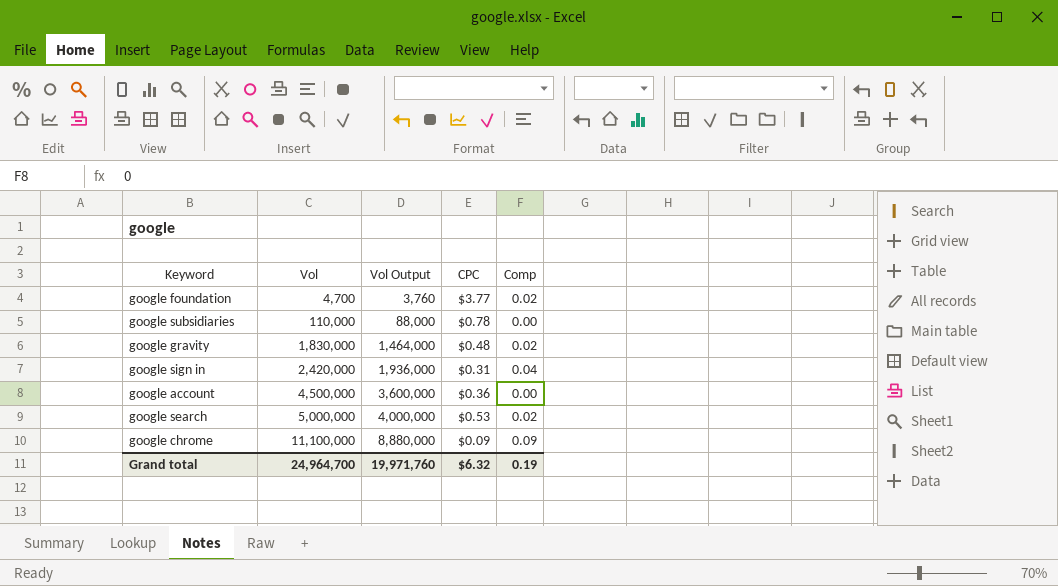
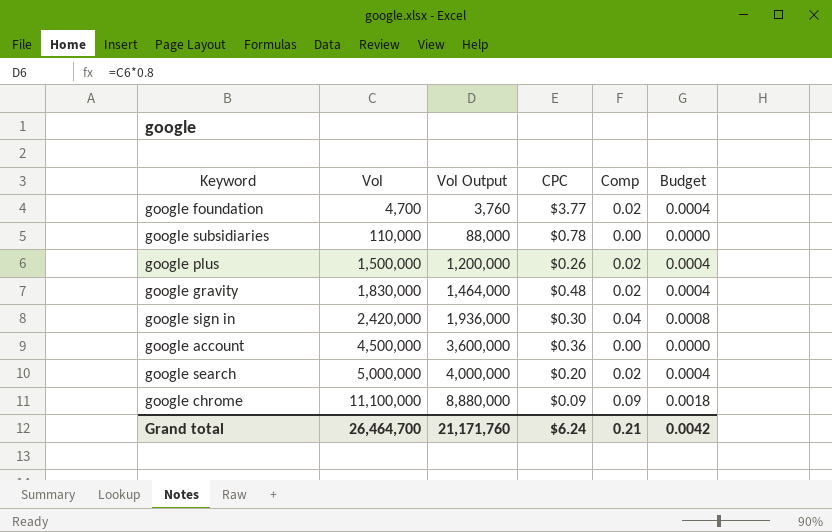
column Budget | formula: none -> [Comp] * 0.02
row google plus: none -> 1,500,000 | 1,200,000 | $0.26 | 0.02 | 0.0004
google sign in | CPC: $0.31 -> $0.30
google search | CPC: $0.53 -> $0.20
Grand total | Vol: 24,964,700 -> 26,464,700
Grand total | Vol Output: 19,971,760 -> 21,171,760
Grand total | CPC: $6.32 -> $6.24
Grand total | Comp: 0.19 -> 0.21

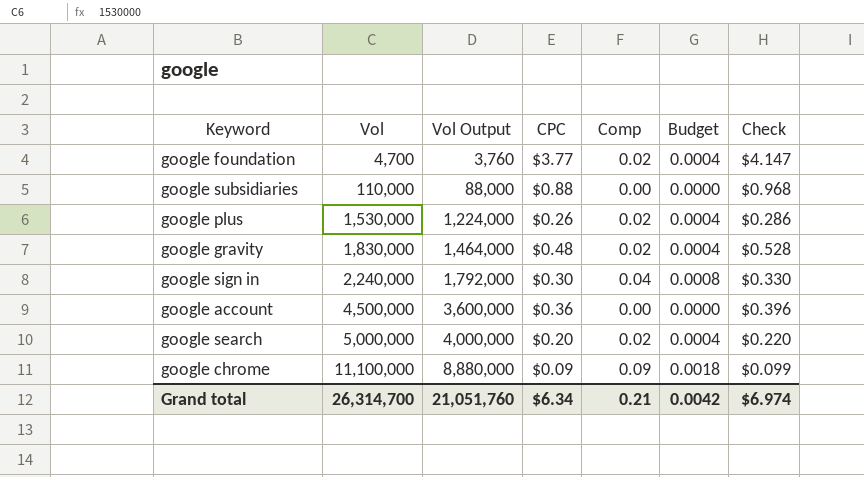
column Check | formula: none -> [CPC] * 1.1
google subsidiaries | CPC: $0.78 -> $0.88
google plus | Vol: 1,500,000 -> 1,530,000
google plus | Vol Output: 1,200,000 -> 1,224,000
google sign in | Vol: 2,420,000 -> 2,240,000
google sign in | Vol Output: 1,936,000 -> 1,792,000
Grand total | Vol: 26,464,700 -> 26,314,700
Grand total | Vol Output: 21,171,760 -> 21,051,760
Grand total | CPC: $6.24 -> $6.34

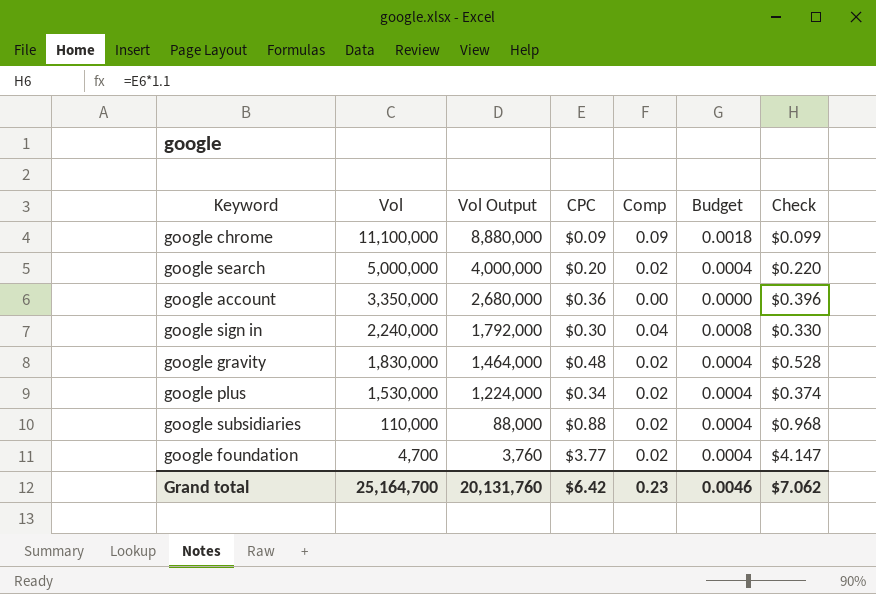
row order: Vol ascending -> Vol descending
google account | Vol: 4,500,000 -> 3,350,000
google account | Vol Output: 3,600,000 -> 2,680,000
google plus | CPC: $0.26 -> $0.34
google plus | Check: $0.286 -> $0.374
google subsidiaries | Comp: 0.00 -> 0.02
google subsidiaries | Budget: 0.0000 -> 0.0004
Grand total | Vol: 26,314,700 -> 25,164,700
Grand total | Vol Output: 21,051,760 -> 20,131,760
Grand total | CPC: $6.34 -> $6.42
Grand total | Comp: 0.21 -> 0.23
Grand total | Budget: 0.0042 -> 0.0046
Grand total | Check: $6.974 -> $7.062

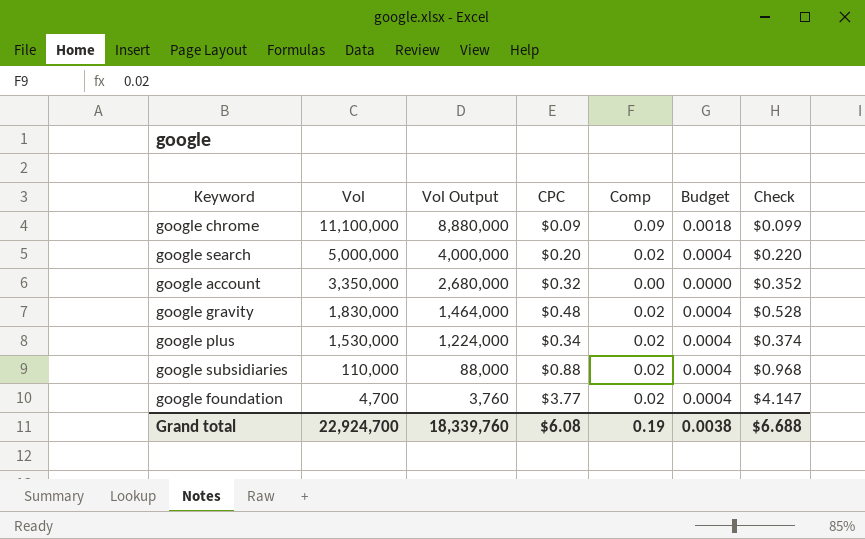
row google sign in: 2,240,000 | 1,792,000 | $0.30 | 0.04 | 0.0008 | $0.330 -> none
google account | CPC: $0.36 -> $0.32
google account | Check: $0.396 -> $0.352
Grand total | Vol: 25,164,700 -> 22,924,700
Grand total | Vol Output: 20,131,760 -> 18,339,760
Grand total | CPC: $6.42 -> $6.08
Grand total | Comp: 0.23 -> 0.19
Grand total | Budget: 0.0046 -> 0.0038
Grand total | Check: $7.062 -> $6.688

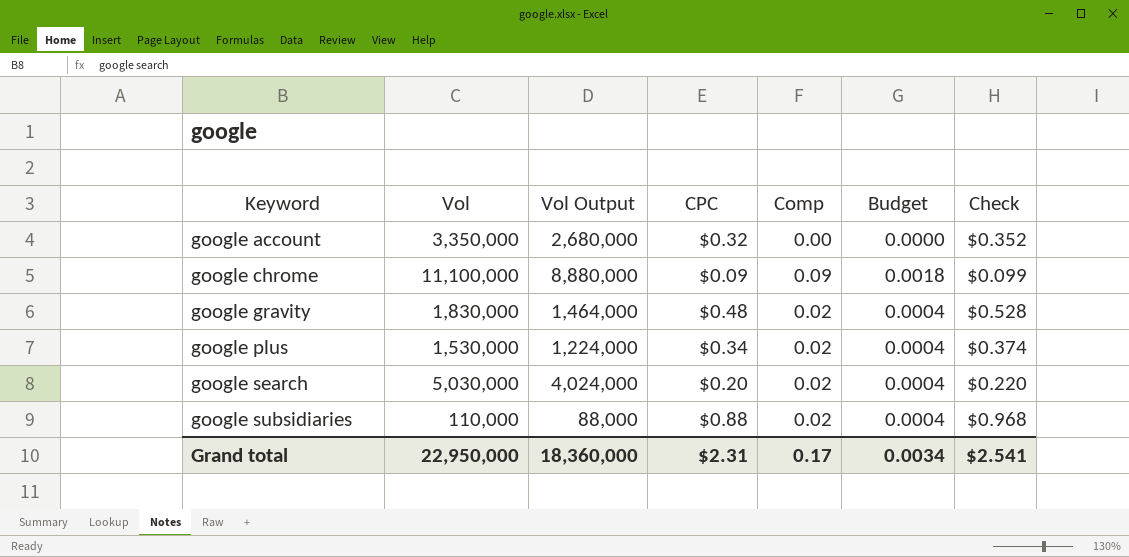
row order: Vol descending -> Keyword ascending
row google foundation: 4,700 | 3,760 | $3.77 | 0.02 | 0.0004 | $4.147 -> none
google search | Vol: 5,000,000 -> 5,030,000
google search | Vol Output: 4,000,000 -> 4,024,000
Grand total | Vol: 22,924,700 -> 22,950,000
Grand total | Vol Output: 18,339,760 -> 18,360,000
Grand total | CPC: $6.08 -> $2.31
Grand total | Comp: 0.19 -> 0.17
Grand total | Budget: 0.0038 -> 0.0034
Grand total | Check: $6.688 -> $2.541

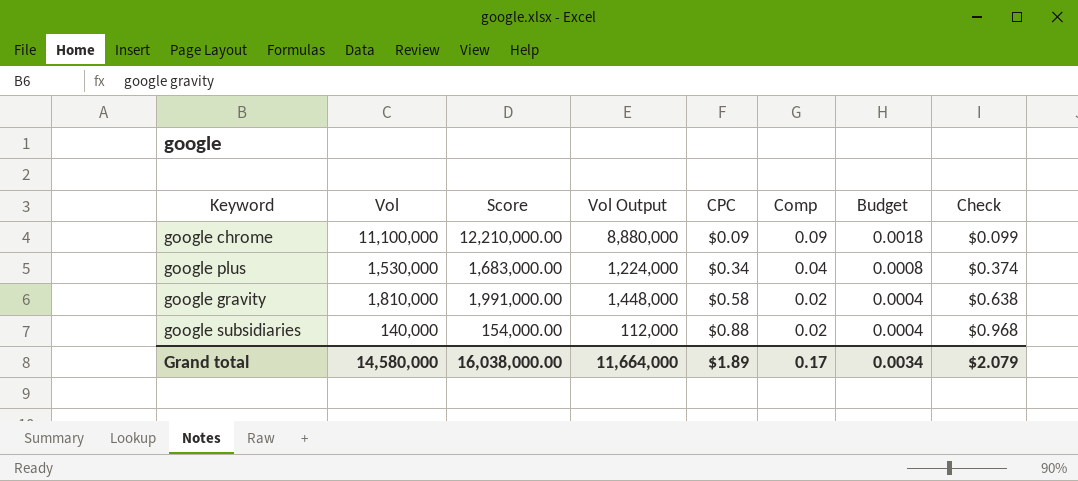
row order: Keyword ascending -> CPC ascending
column Score | formula: none -> [Vol] * 1.1
row google account: 3,350,000 | 2,680,000 | $0.32 | 0.00 | 0.0000 | $0.352 -> none
row google search: 5,030,000 | 4,024,000 | $0.20 | 0.02 | 0.0004 | $0.220 -> none
google plus | Comp: 0.02 -> 0.04
google plus | Budget: 0.0004 -> 0.0008
google gravity | Vol: 1,830,000 -> 1,810,000
google gravity | Vol Output: 1,464,000 -> 1,448,000
google gravity | CPC: $0.48 -> $0.58
google gravity | Check: $0.528 -> $0.638
google subsidiaries | Vol: 110,000 -> 140,000
google subsidiaries | Vol Output: 88,000 -> 112,000
Grand total | Vol: 22,950,000 -> 14,580,000
Grand total | Vol Output: 18,360,000 -> 11,664,000
Grand total | CPC: $2.31 -> $1.89
Grand total | Check: $2.541 -> $2.079

